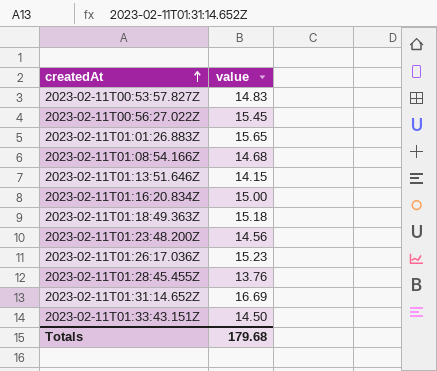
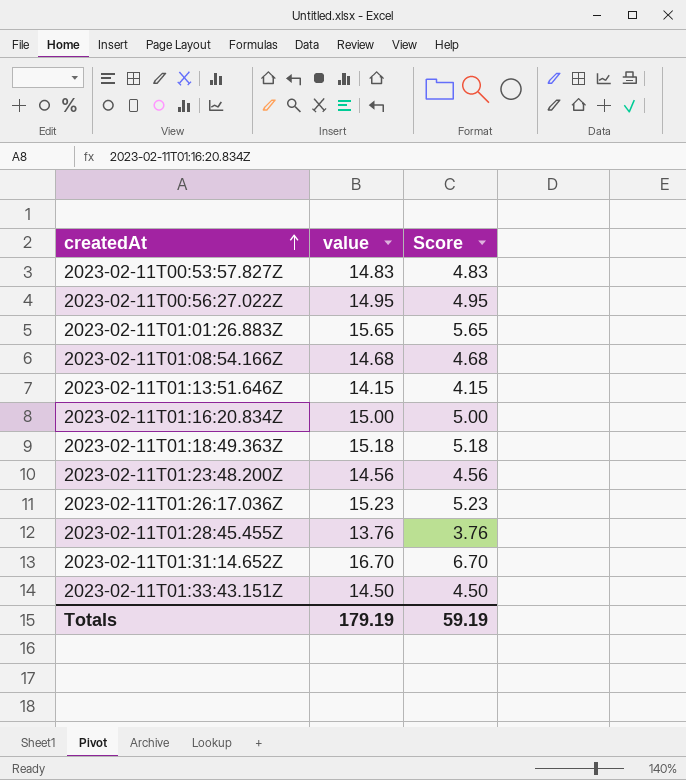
column Score | formula: none -> [value] - 10
2023-02-11T00:56:27.022Z | value: 15.45 -> 14.95
2023-02-11T01:31:14.652Z | value: 16.69 -> 16.70
Totals | value: 179.68 -> 179.19

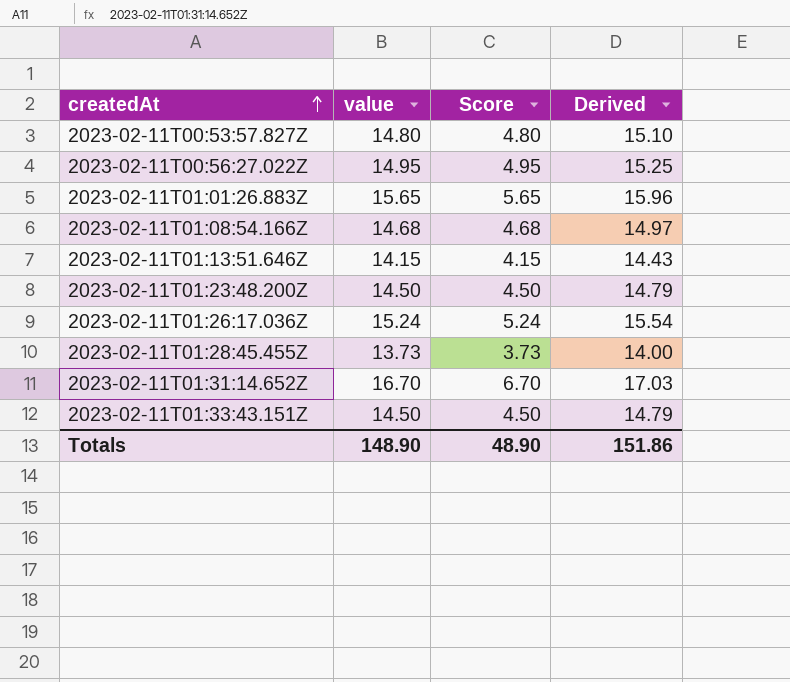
column Derived | formula: none -> [value] * 1.02
row 2023-02-11T01:16:20.834Z: 15.00 | 5.00 -> none
row 2023-02-11T01:18:49.363Z: 15.18 | 5.18 -> none
2023-02-11T00:53:57.827Z | value: 14.83 -> 14.80
2023-02-11T00:53:57.827Z | Score: 4.83 -> 4.80
2023-02-11T01:23:48.200Z | value: 14.56 -> 14.50
2023-02-11T01:23:48.200Z | Score: 4.56 -> 4.50
2023-02-11T01:26:17.036Z | value: 15.23 -> 15.24
2023-02-11T01:26:17.036Z | Score: 5.23 -> 5.24
2023-02-11T01:28:45.455Z | value: 13.76 -> 13.73
2023-02-11T01:28:45.455Z | Score: 3.76 -> 3.73
Totals | value: 179.19 -> 148.90
Totals | Score: 59.19 -> 48.90

